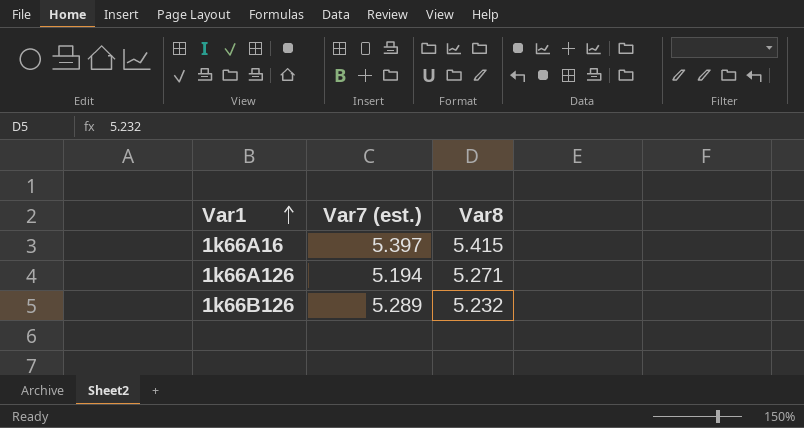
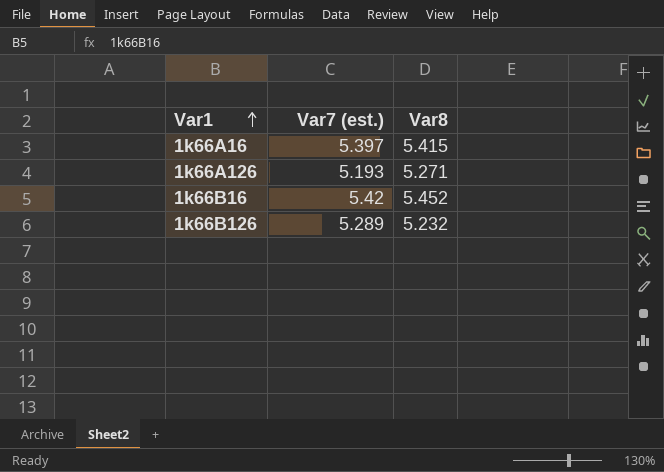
1k66A126 | Var7 (est.): 5.194 -> 5.193
row 1k66B16: none -> 5.42 | 5.452

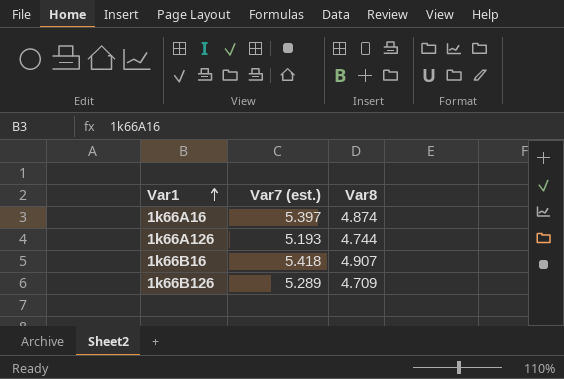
1k66A16 | Var8: 5.415 -> 4.874
1k66A126 | Var8: 5.271 -> 4.744
1k66B16 | Var7 (est.): 5.42 -> 5.418
1k66B16 | Var8: 5.452 -> 4.907
1k66B126 | Var8: 5.232 -> 4.709

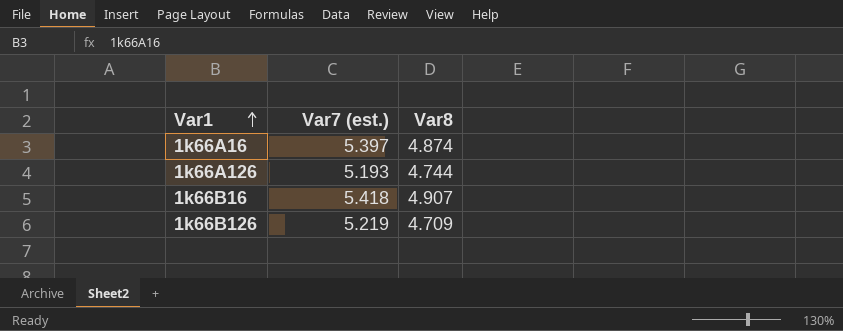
1k66B126 | Var7 (est.): 5.289 -> 5.219

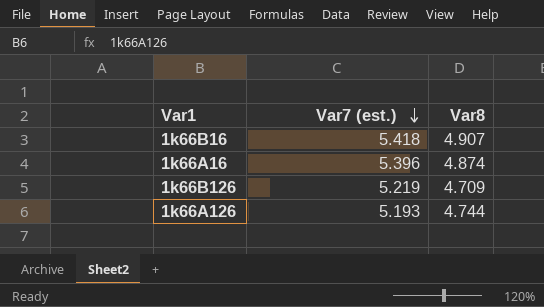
row order: Var1 ascending -> Var7 (est.) descending
1k66A16 | Var7 (est.): 5.397 -> 5.396

